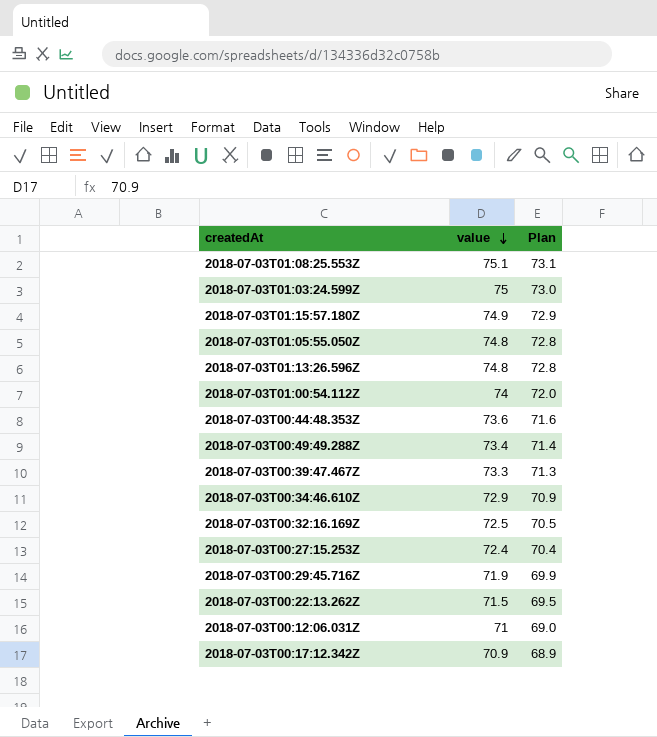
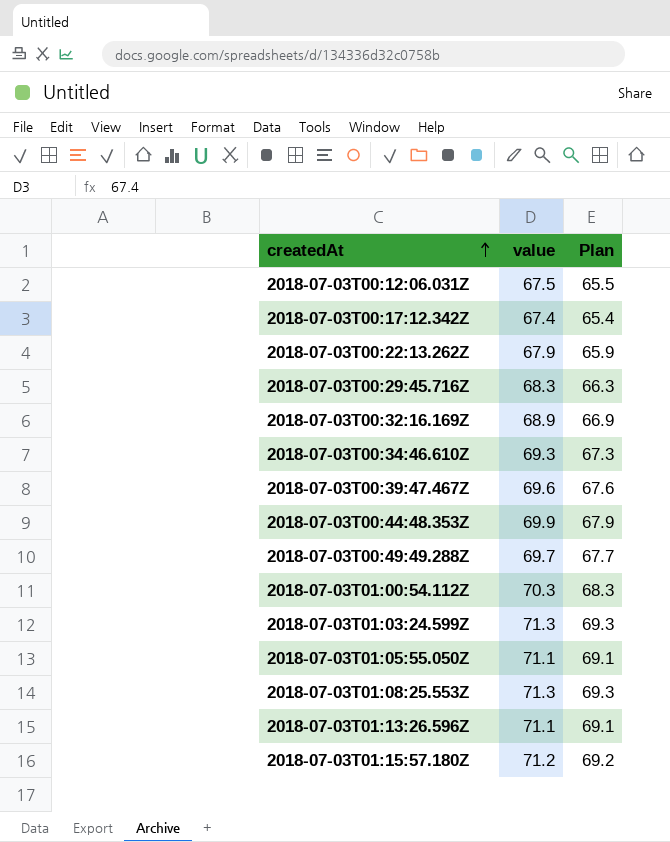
row order: value descending -> createdAt ascending
row 2018-07-03T00:27:15.253Z: 72.4 | 70.4 -> none
2018-07-03T00:12:06.031Z | value: 71 -> 67.5
2018-07-03T00:12:06.031Z | Plan: 69.0 -> 65.5
2018-07-03T00:17:12.342Z | value: 70.9 -> 67.4
2018-07-03T00:17:12.342Z | Plan: 68.9 -> 65.4
2018-07-03T00:22:13.262Z | value: 71.5 -> 67.9
2018-07-03T00:22:13.262Z | Plan: 69.5 -> 65.9
2018-07-03T00:29:45.716Z | value: 71.9 -> 68.3
2018-07-03T00:29:45.716Z | Plan: 69.9 -> 66.3
2018-07-03T00:32:16.169Z | value: 72.5 -> 68.9
2018-07-03T00:32:16.169Z | Plan: 70.5 -> 66.9
2018-07-03T00:34:46.610Z | value: 72.9 -> 69.3
2018-07-03T00:34:46.610Z | Plan: 70.9 -> 67.3
2018-07-03T00:39:47.467Z | value: 73.3 -> 69.6
2018-07-03T00:39:47.467Z | Plan: 71.3 -> 67.6
2018-07-03T00:44:48.353Z | value: 73.6 -> 69.9
2018-07-03T00:44:48.353Z | Plan: 71.6 -> 67.9
2018-07-03T00:49:49.288Z | value: 73.4 -> 69.7
2018-07-03T00:49:49.288Z | Plan: 71.4 -> 67.7
2018-07-03T01:00:54.112Z | value: 74 -> 70.3
2018-07-03T01:00:54.112Z | Plan: 72.0 -> 68.3
2018-07-03T01:03:24.599Z | value: 75 -> 71.3
2018-07-03T01:03:24.599Z | Plan: 73.0 -> 69.3
2018-07-03T01:05:55.050Z | value: 74.8 -> 71.1
2018-07-03T01:05:55.050Z | Plan: 72.8 -> 69.1
2018-07-03T01:08:25.553Z | value: 75.1 -> 71.3
2018-07-03T01:08:25.553Z | Plan: 73.1 -> 69.3
2018-07-03T01:13:26.596Z | value: 74.8 -> 71.1
2018-07-03T01:13:26.596Z | Plan: 72.8 -> 69.1
2018-07-03T01:15:57.180Z | value: 74.9 -> 71.2
2018-07-03T01:15:57.180Z | Plan: 72.9 -> 69.2

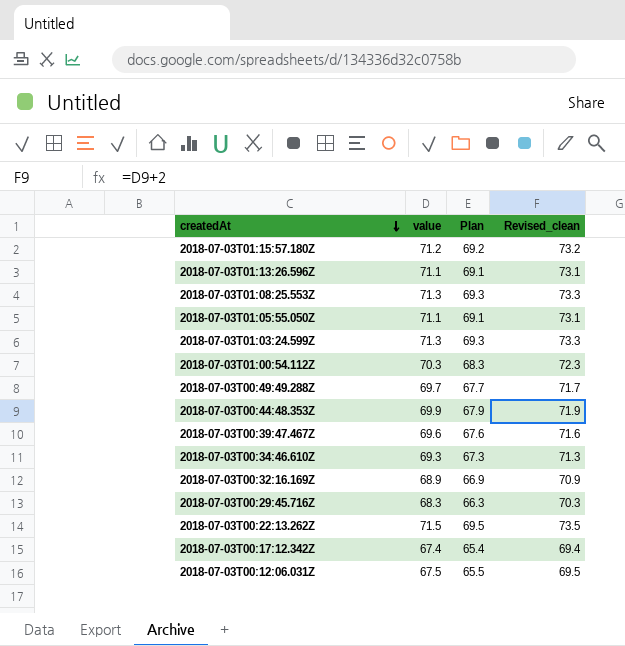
row order: createdAt ascending -> createdAt descending
column Revised_clean | formula: none -> [value] + 2
2018-07-03T00:22:13.262Z | value: 67.9 -> 71.5
2018-07-03T00:22:13.262Z | Plan: 65.9 -> 69.5

